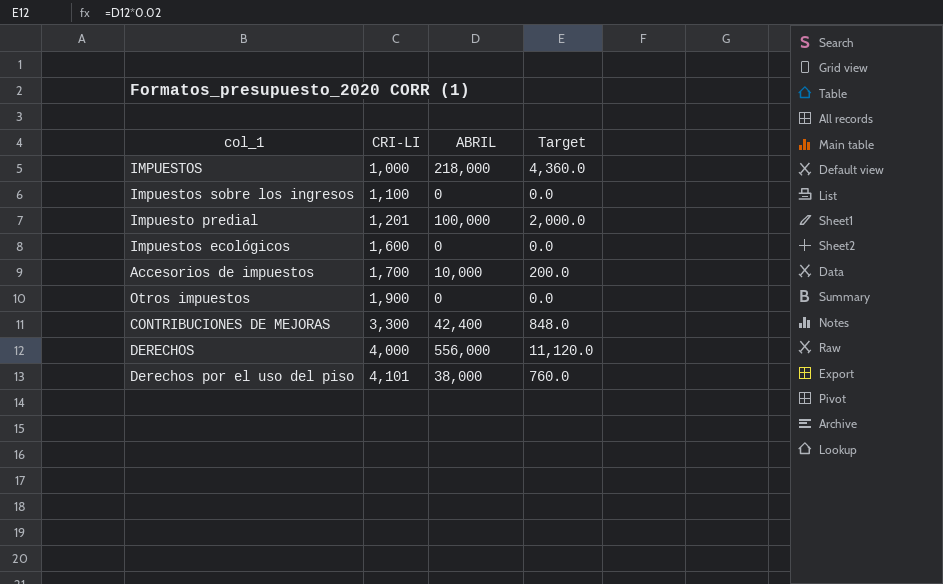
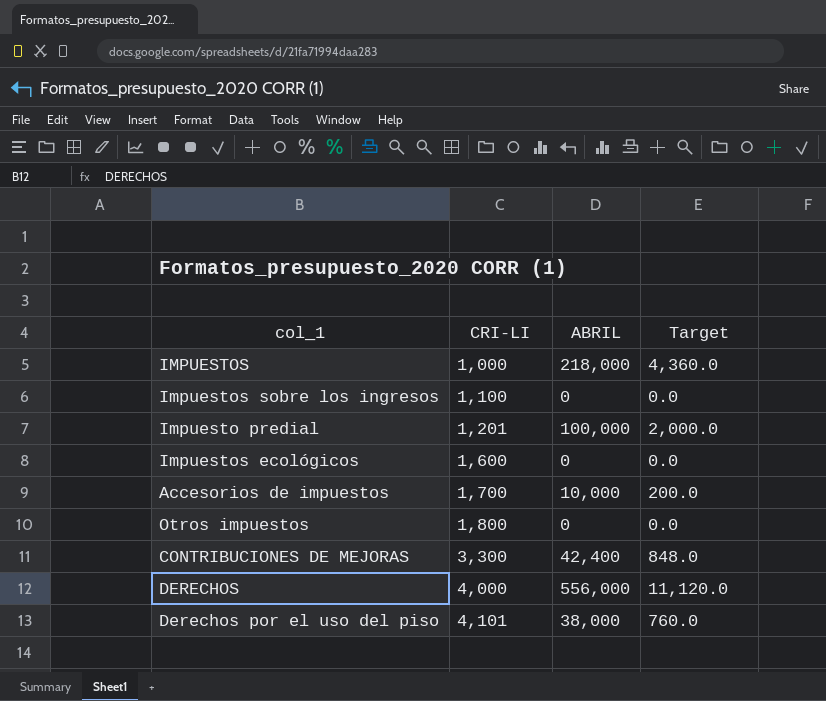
Otros impuestos | CRI-LI: 1,900 -> 1,800

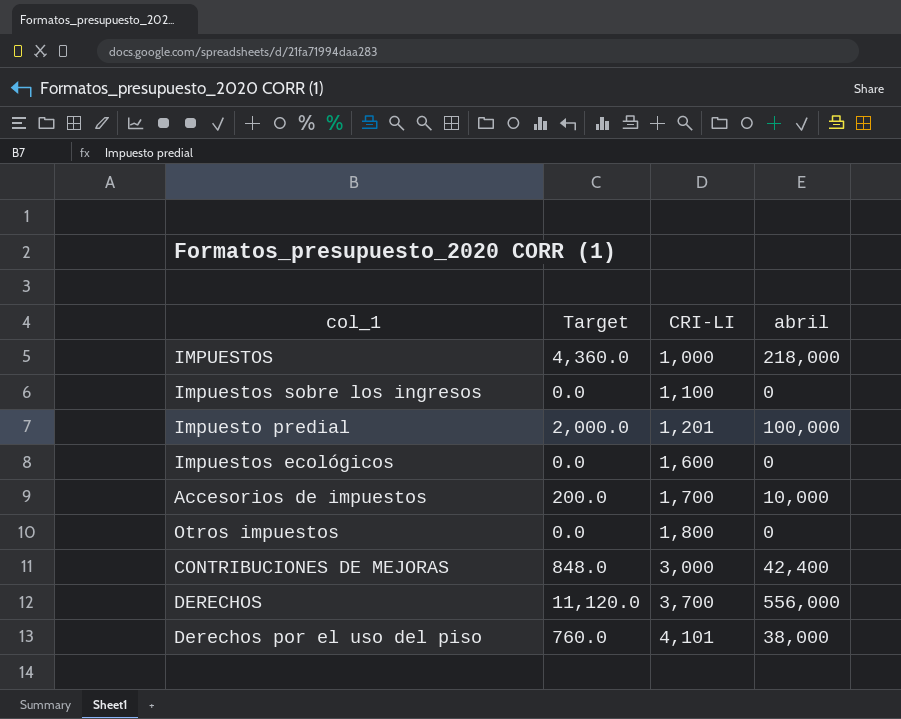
column Target | position: 4 -> 2
column name: ABRIL -> abril
CONTRIBUCIONES DE MEJORAS | CRI-LI: 3,300 -> 3,000
DERECHOS | CRI-LI: 4,000 -> 3,700

